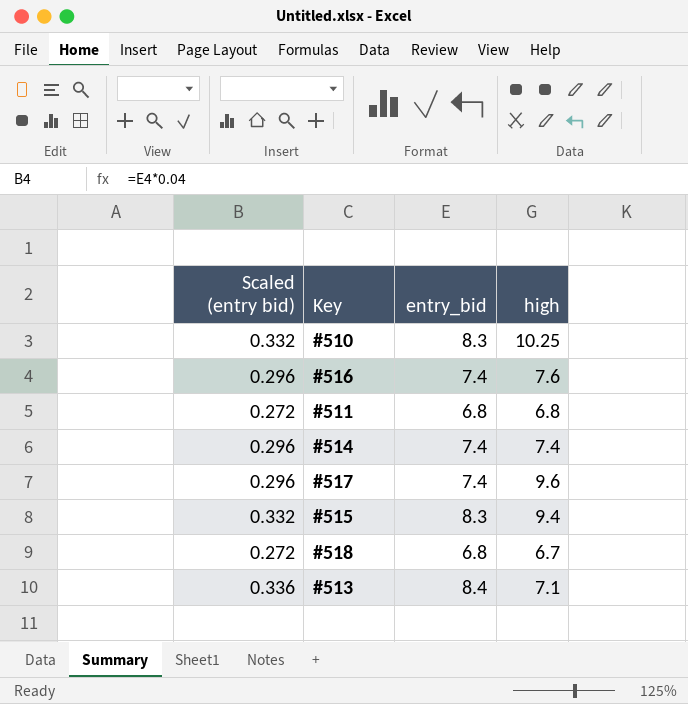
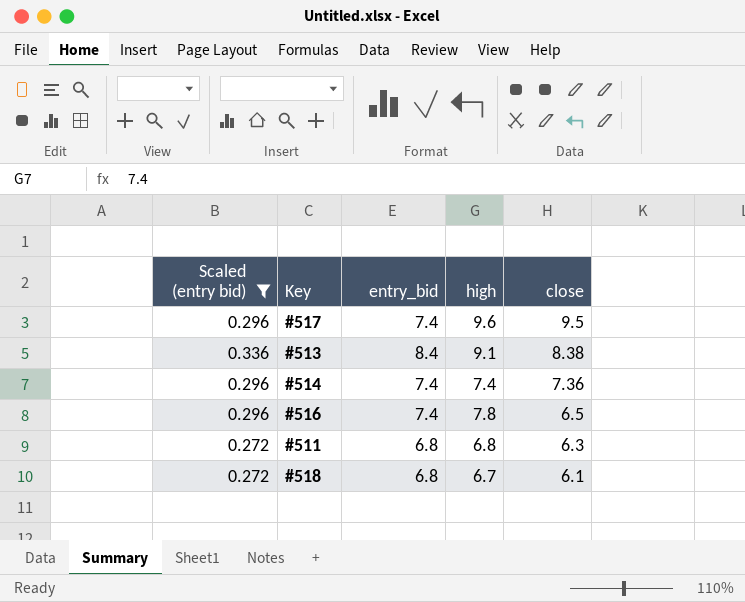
filter: none -> Scaled (entry bid) != 0.332
row order: none -> close descending
column close | position: none -> 5
#513 | high: 7.1 -> 9.1
#516 | high: 7.6 -> 7.8

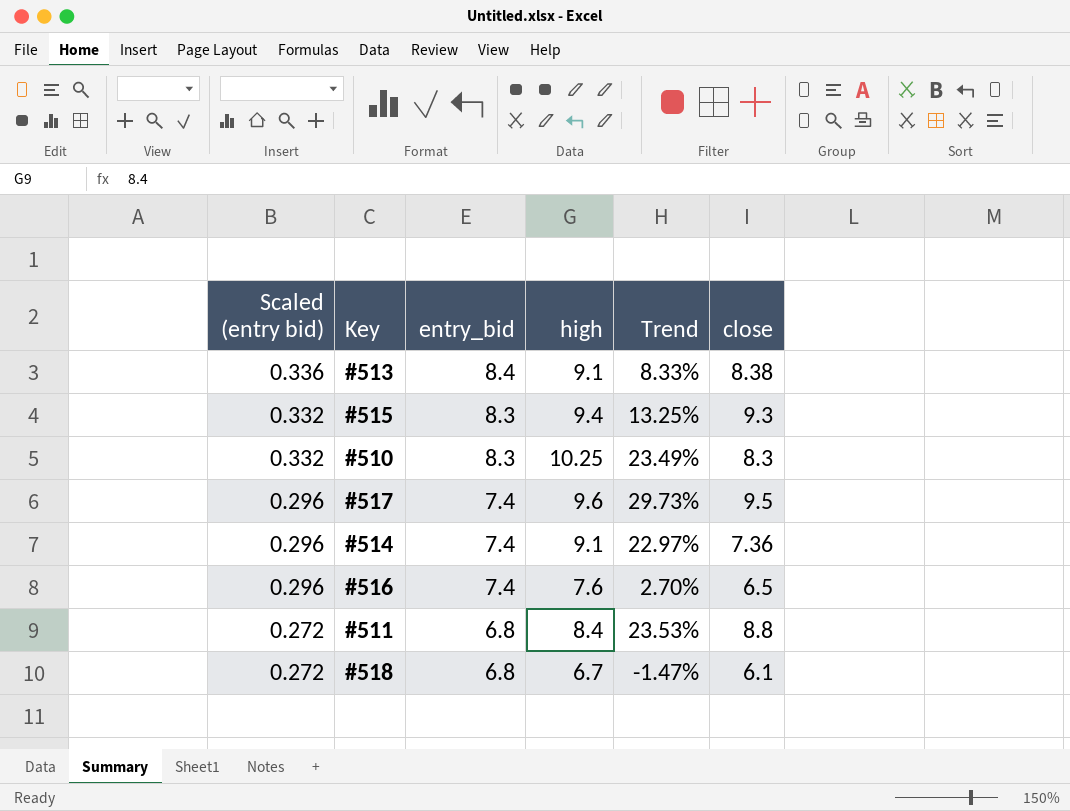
filter: Scaled (entry bid) != 0.332 -> none
row order: close descending -> Scaled (entry bid) descending
column Trend | formula: none -> ([high] - [entry_bid]) / [entry_bid]
#514 | high: 7.4 -> 9.1
#516 | high: 7.8 -> 7.6
#511 | high: 6.8 -> 8.4
#511 | close: 6.3 -> 8.8

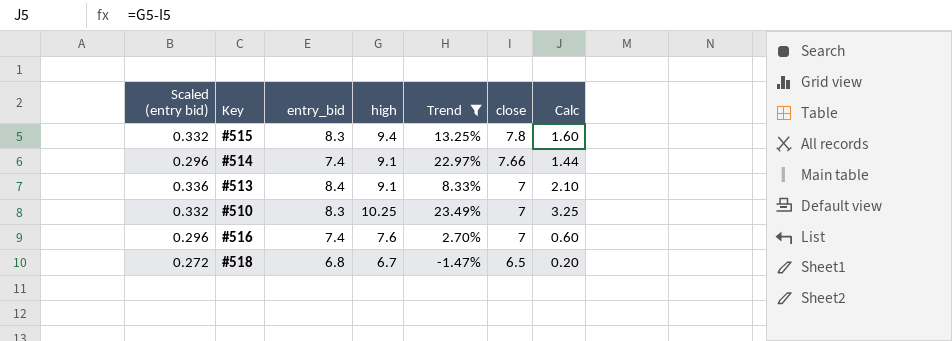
filter: none -> Trend <= 23.49%
row order: Scaled (entry bid) descending -> close descending
column Calc | formula: none -> [high] - [close]
#515 | close: 9.3 -> 7.8
#514 | close: 7.36 -> 7.66
#513 | close: 8.38 -> 7
#510 | close: 8.3 -> 7
#516 | close: 6.5 -> 7
#518 | close: 6.1 -> 6.5

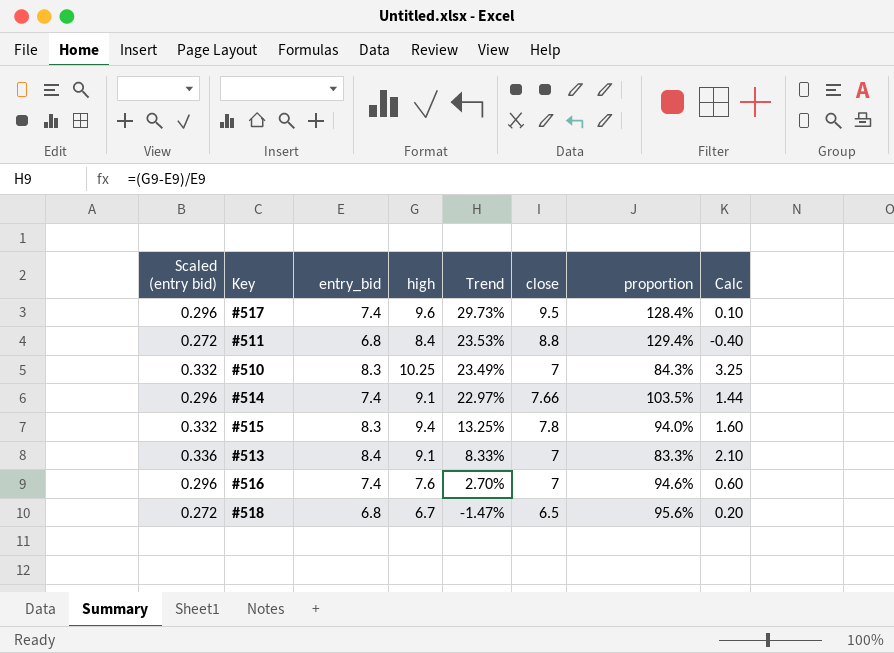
filter: Trend <= 23.49% -> none
row order: close descending -> Trend descending
column proportion | formula: none -> [close] / [entry_bid]

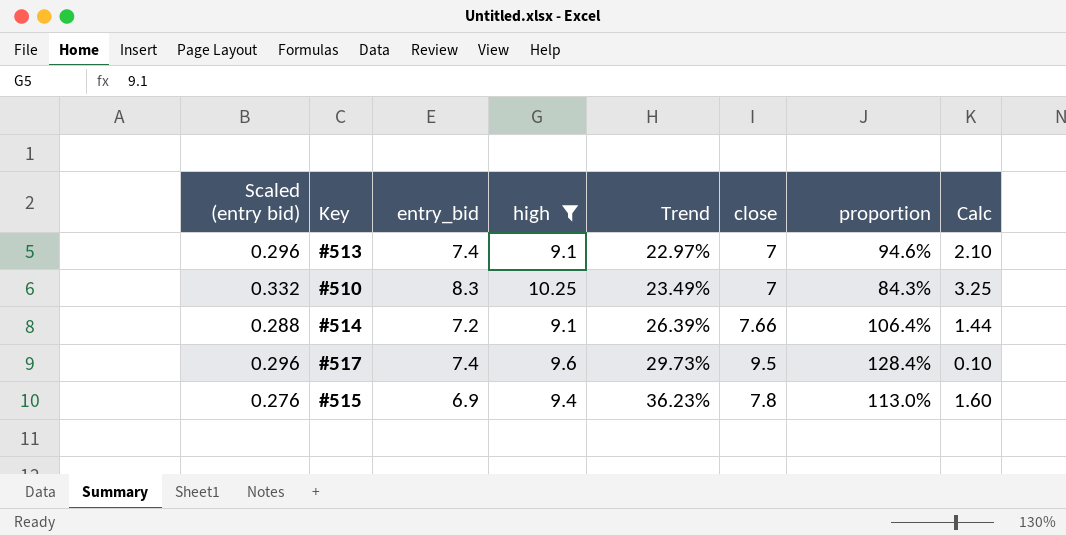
filter: none -> high >= 9.1
row order: Trend descending -> Trend ascending
#513 | Scaled (entry bid): 0.336 -> 0.296
#513 | entry_bid: 8.4 -> 7.4
#513 | Trend: 8.33% -> 22.97%
#513 | proportion: 83.3% -> 94.6%
#514 | Scaled (entry bid): 0.296 -> 0.288
#514 | entry_bid: 7.4 -> 7.2
#514 | Trend: 22.97% -> 26.39%
#514 | proportion: 103.5% -> 106.4%
#515 | Scaled (entry bid): 0.332 -> 0.276
#515 | entry_bid: 8.3 -> 6.9
#515 | Trend: 13.25% -> 36.23%
#515 | proportion: 94.0% -> 113.0%

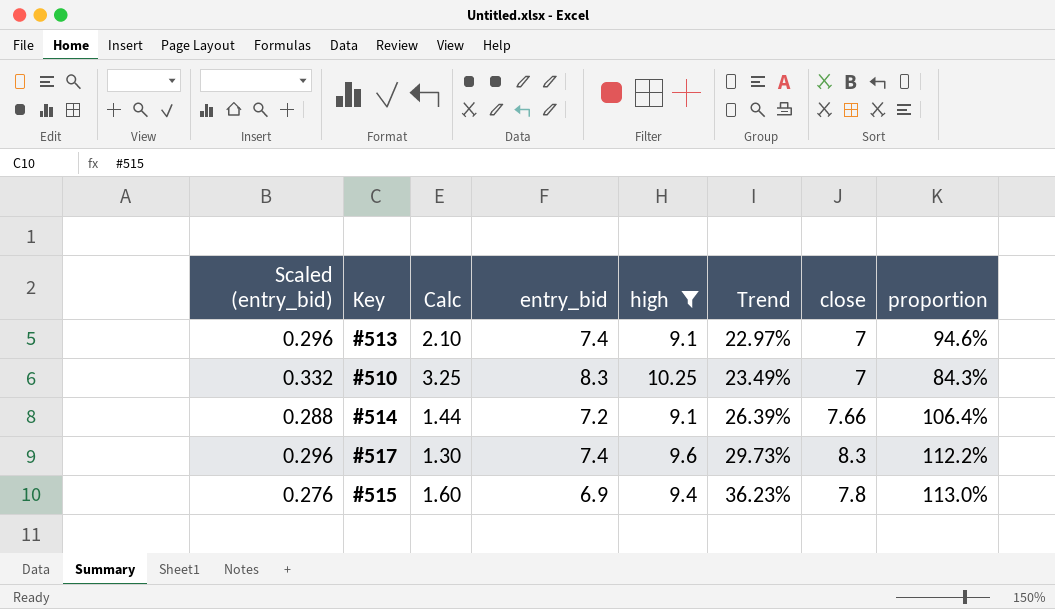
column name: Scaled (entry bid) -> Scaled (entry_bid)
column Calc | position: 8 -> 3
#517 | Calc: 0.10 -> 1.30
#517 | close: 9.5 -> 8.3
#517 | proportion: 128.4% -> 112.2%

